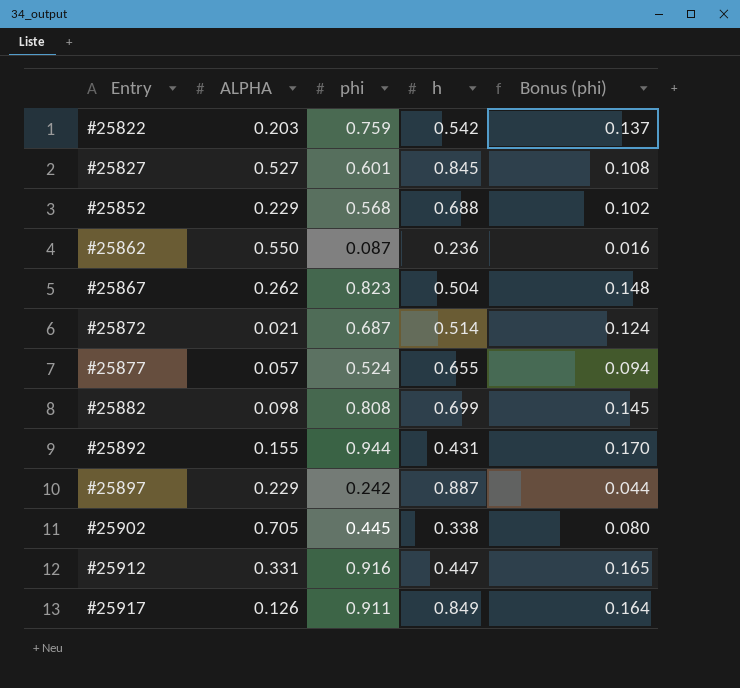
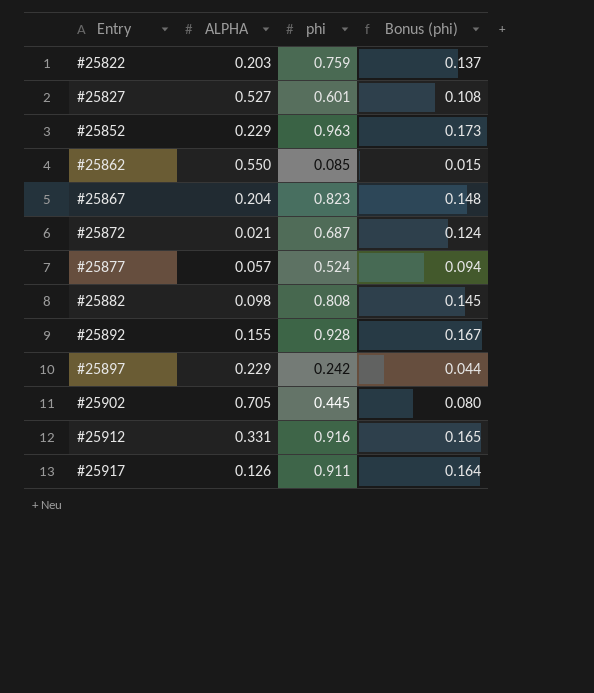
column h | position: 4 -> none
#25852 | phi: 0.568 -> 0.963
#25852 | Bonus (phi): 0.102 -> 0.173
#25862 | phi: 0.087 -> 0.085
#25862 | Bonus (phi): 0.016 -> 0.015
#25867 | ALPHA: 0.262 -> 0.204
#25892 | phi: 0.944 -> 0.928
#25892 | Bonus (phi): 0.170 -> 0.167

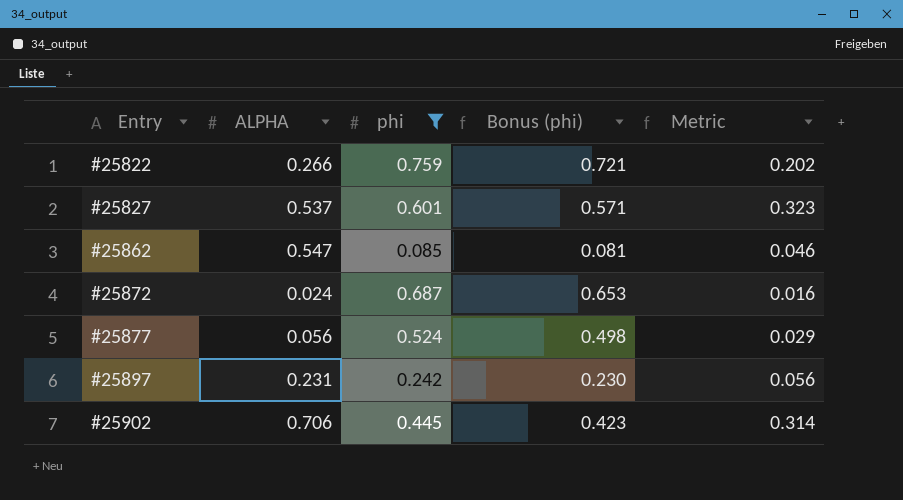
filter: none -> phi <= 0.759
column Bonus (phi) | formula: [phi] * 0.18 -> [phi] * 0.95
column Metric | formula: none -> [ALPHA] * [phi]
#25822 | ALPHA: 0.203 -> 0.266
#25827 | ALPHA: 0.527 -> 0.537
#25862 | ALPHA: 0.550 -> 0.547
#25872 | ALPHA: 0.021 -> 0.024
#25877 | ALPHA: 0.057 -> 0.056
#25897 | ALPHA: 0.229 -> 0.231
#25902 | ALPHA: 0.705 -> 0.706

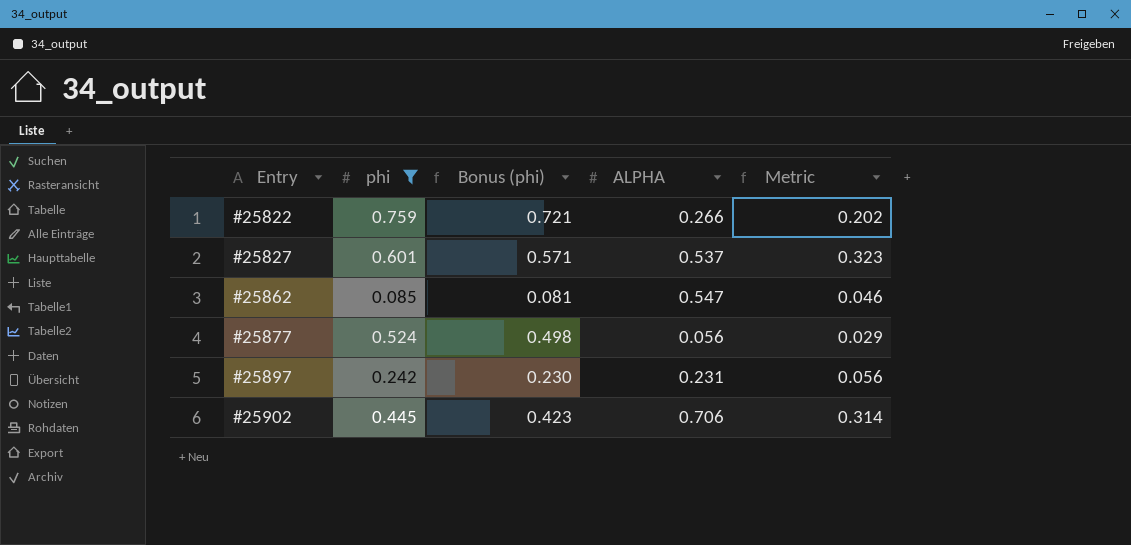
column ALPHA | position: 2 -> 4
row #25872: 0.024 | 0.687 | 0.653 | 0.016 -> none

